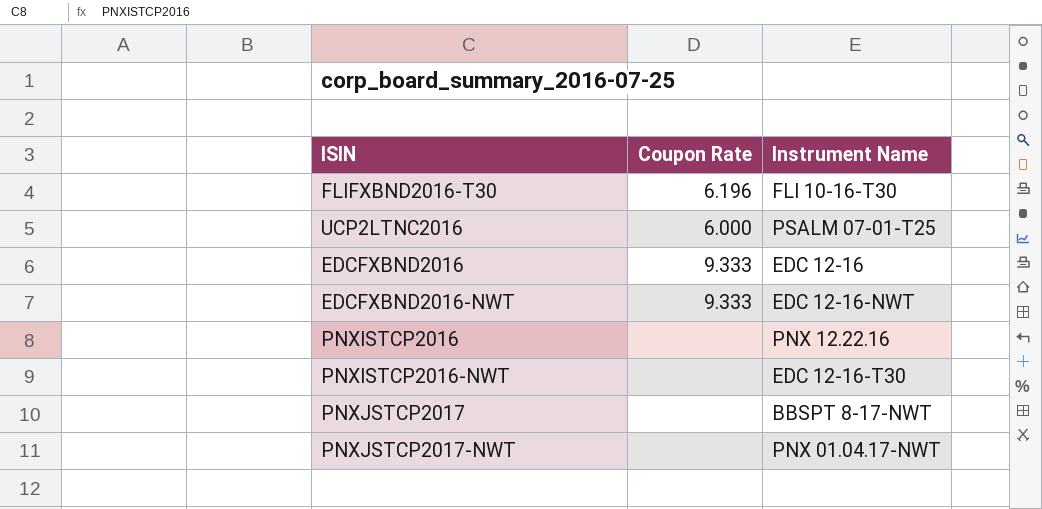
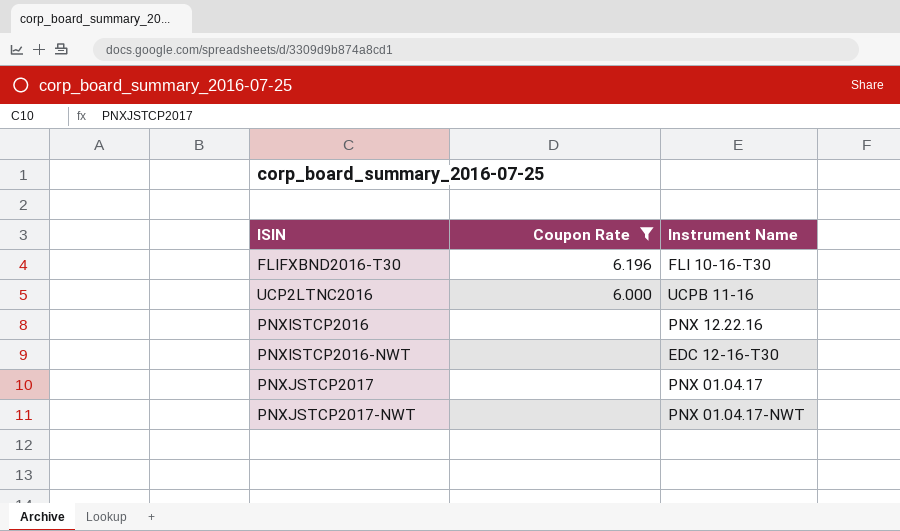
filter: none -> Coupon Rate != 9.333
UCP2LTNC2016 | Instrument Name: PSALM 07-01-T25 -> UCPB 11-16
PNXJSTCP2017 | Instrument Name: BBSPT 8-17-NWT -> PNX 01.04.17

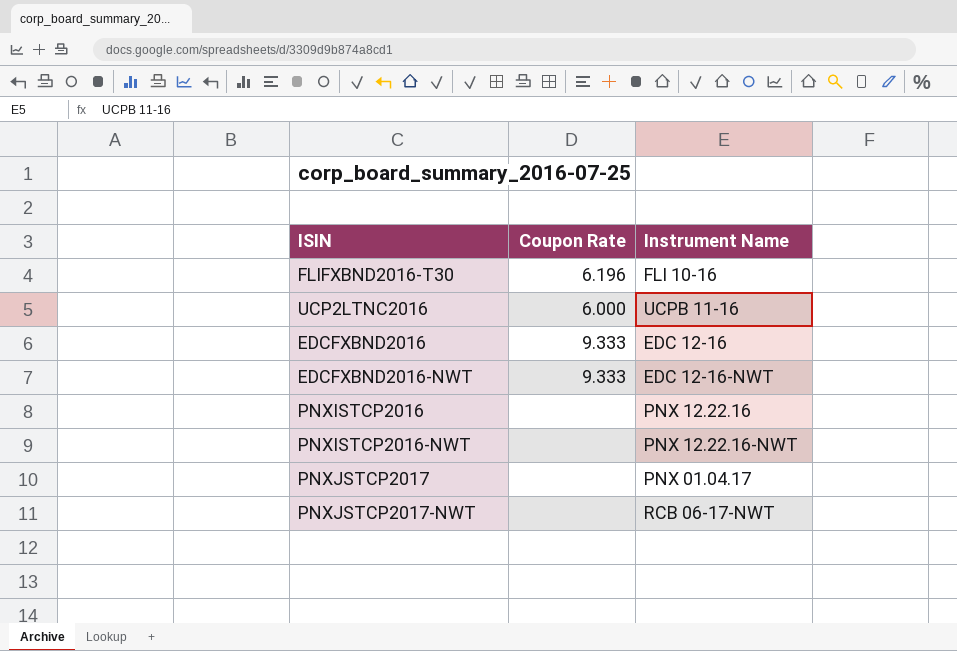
filter: Coupon Rate != 9.333 -> none
FLIFXBND2016-T30 | Instrument Name: FLI 10-16-T30 -> FLI 10-16
PNXISTCP2016-NWT | Instrument Name: EDC 12-16-T30 -> PNX 12.22.16-NWT
PNXJSTCP2017-NWT | Instrument Name: PNX 01.04.17-NWT -> RCB 06-17-NWT

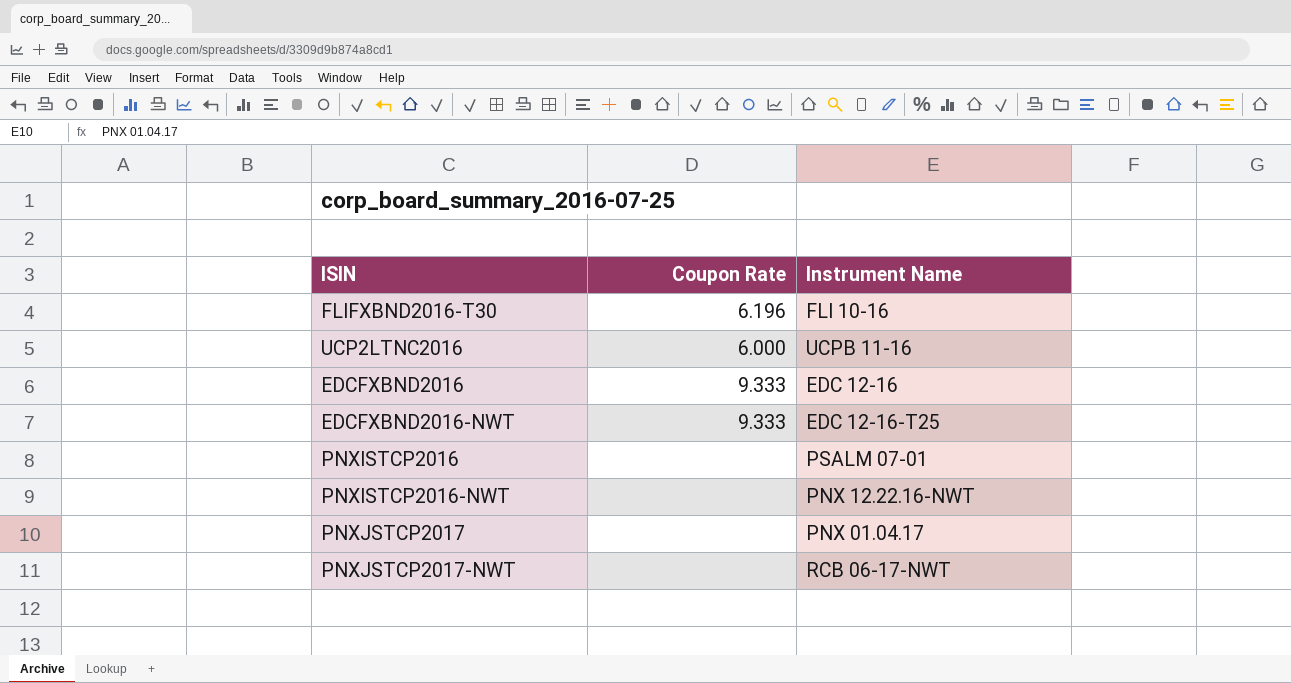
EDCFXBND2016-NWT | Instrument Name: EDC 12-16-NWT -> EDC 12-16-T25
PNXISTCP2016 | Instrument Name: PNX 12.22.16 -> PSALM 07-01

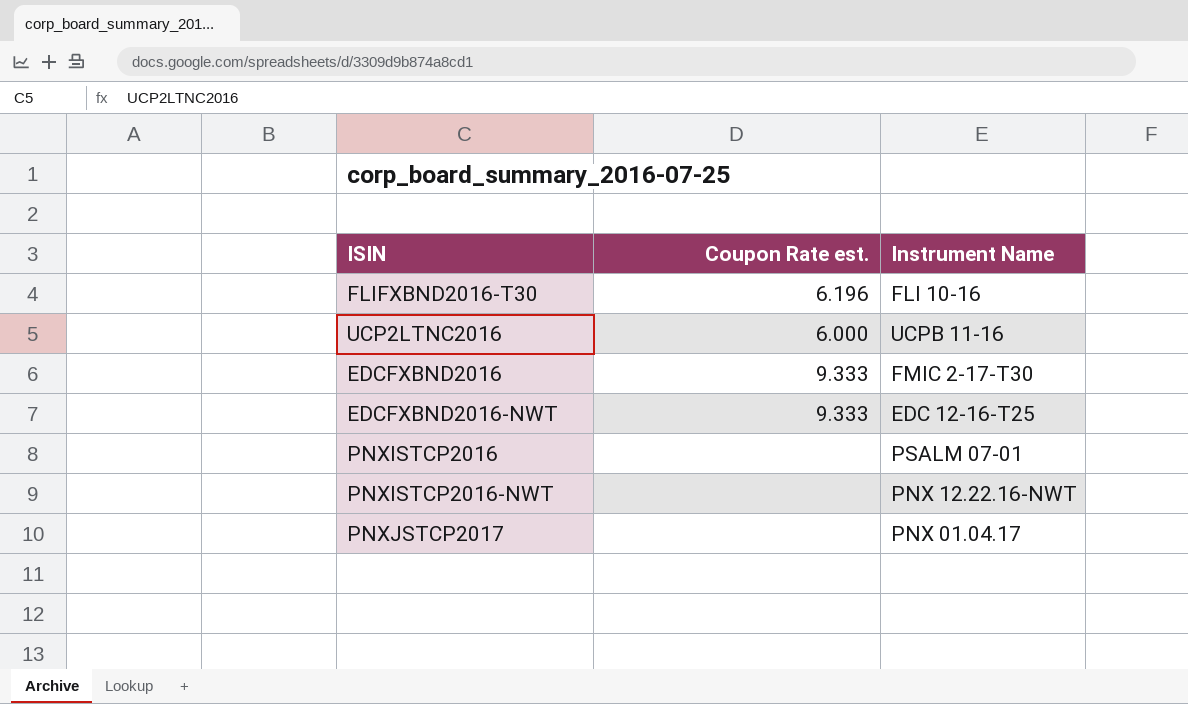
column name: Coupon Rate -> Coupon Rate est.
row PNXJSTCP2017-NWT: none | RCB 06-17-NWT -> none
EDCFXBND2016 | Instrument Name: EDC 12-16 -> FMIC 2-17-T30

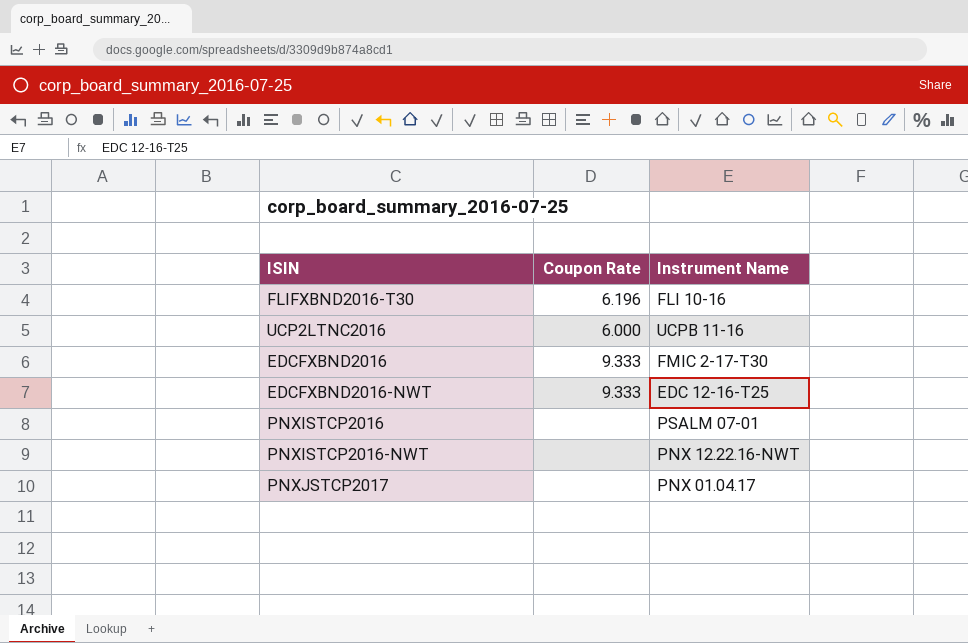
column name: Coupon Rate est. -> Coupon Rate

